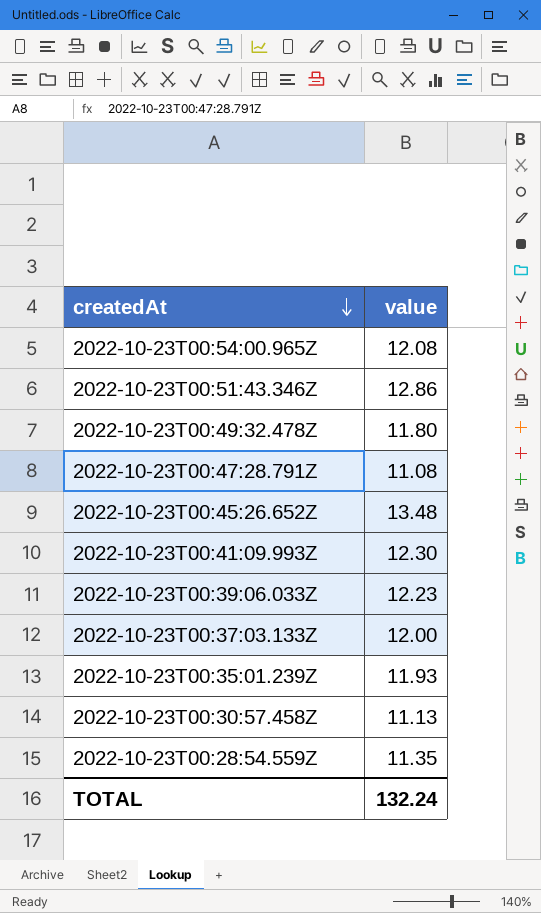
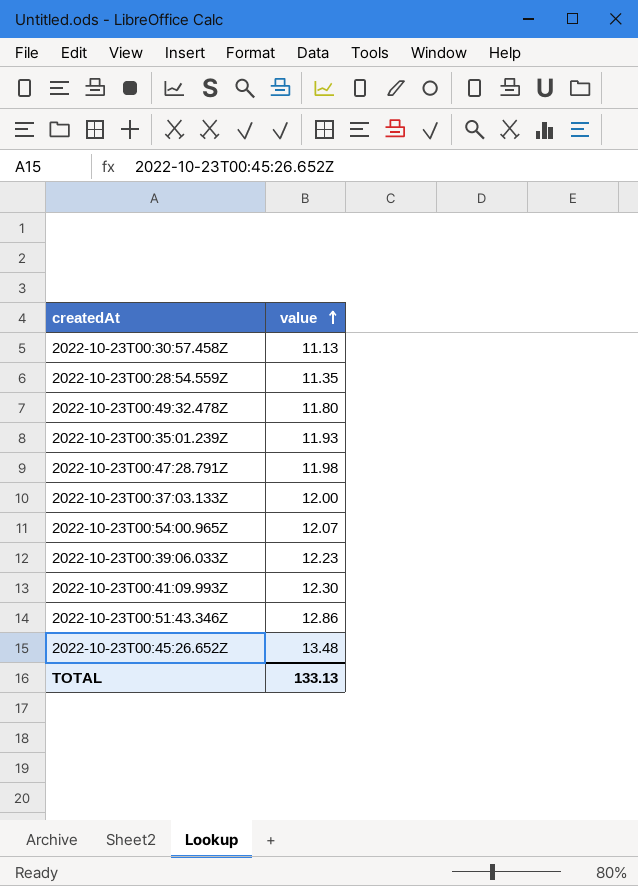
row order: createdAt descending -> value ascending
2022-10-23T00:47:28.791Z | value: 11.08 -> 11.98
2022-10-23T00:54:00.965Z | value: 12.08 -> 12.07
TOTAL | value: 132.24 -> 133.13

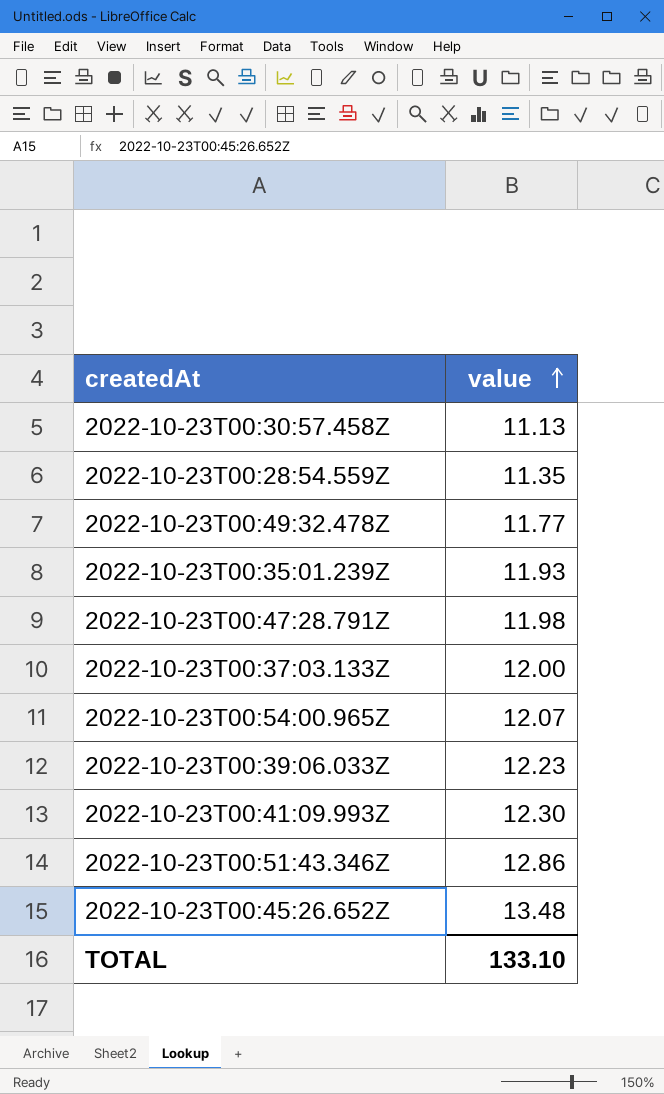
2022-10-23T00:49:32.478Z | value: 11.80 -> 11.77
TOTAL | value: 133.13 -> 133.10

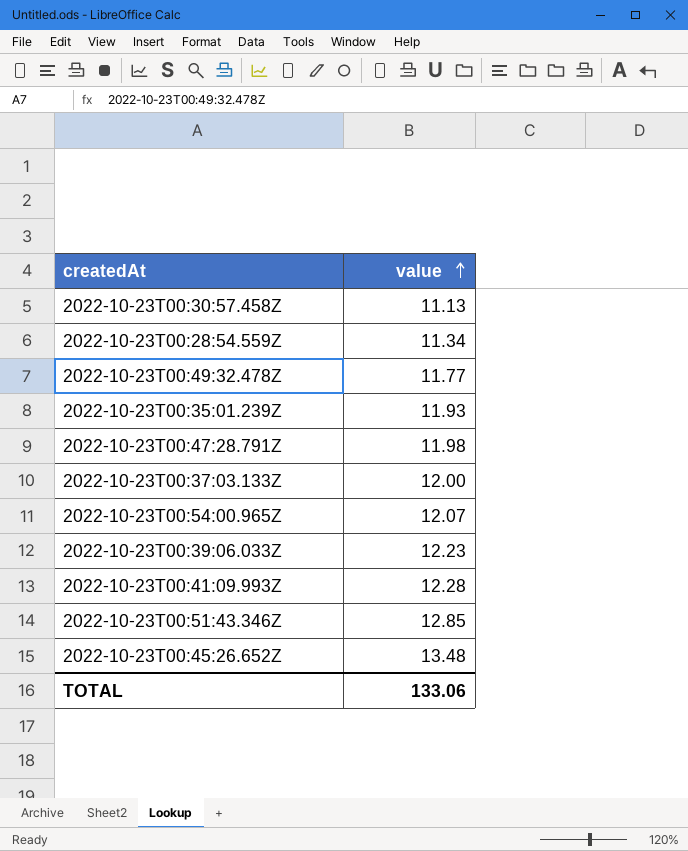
2022-10-23T00:28:54.559Z | value: 11.35 -> 11.34
2022-10-23T00:41:09.993Z | value: 12.30 -> 12.28
2022-10-23T00:51:43.346Z | value: 12.86 -> 12.85
TOTAL | value: 133.10 -> 133.06

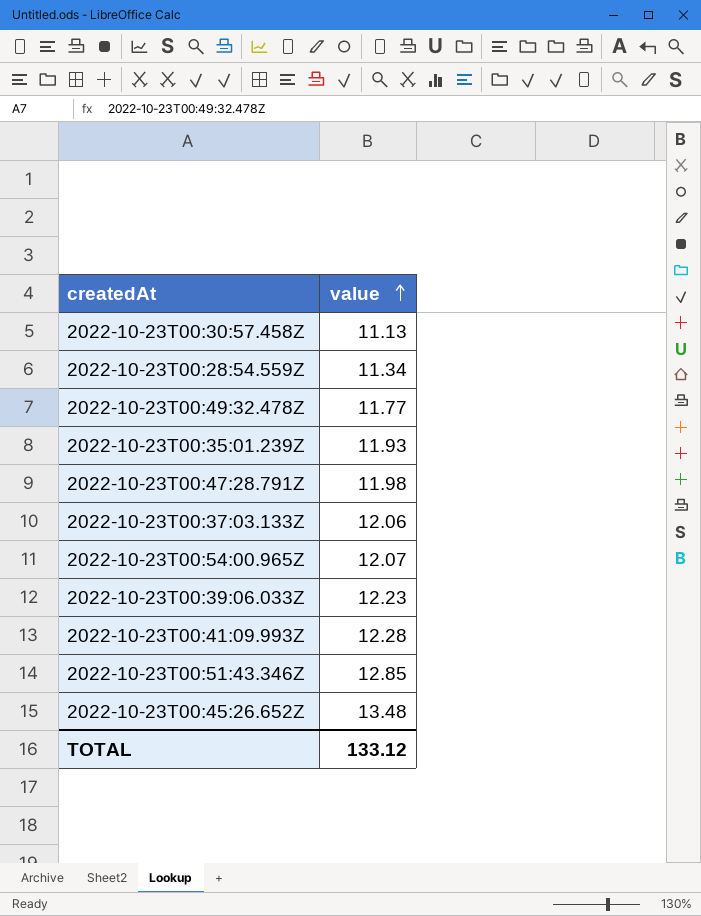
2022-10-23T00:37:03.133Z | value: 12.00 -> 12.06
TOTAL | value: 133.06 -> 133.12

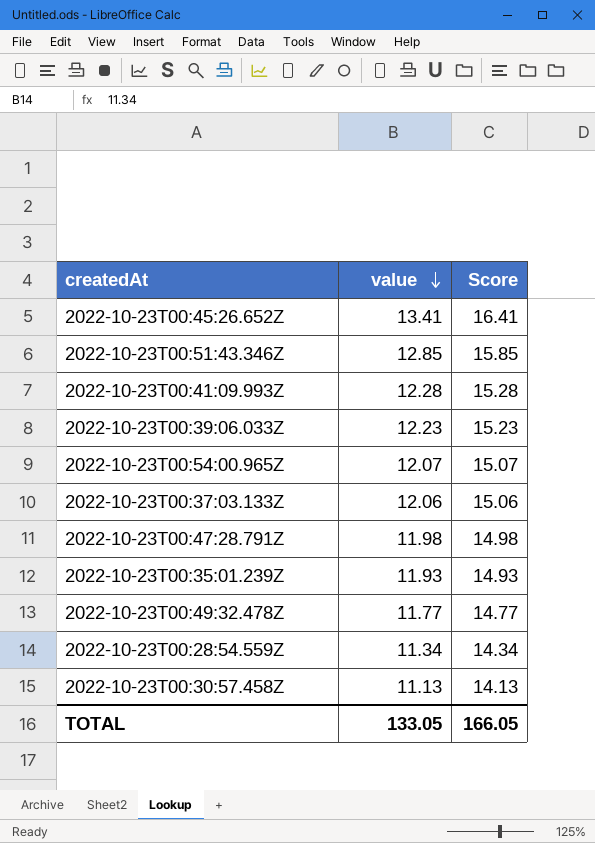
row order: value ascending -> value descending
column Score | formula: none -> [value] + 3
2022-10-23T00:45:26.652Z | value: 13.48 -> 13.41
TOTAL | value: 133.12 -> 133.05

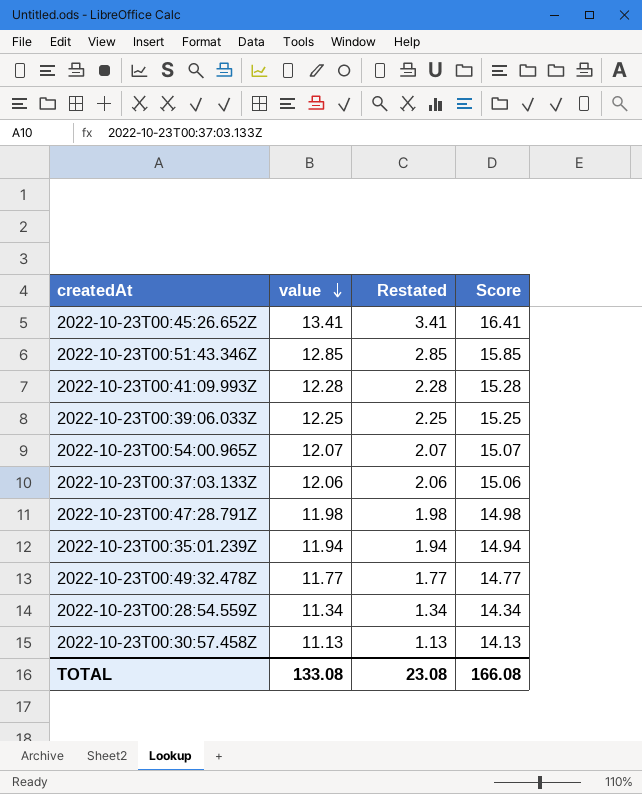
column Restated | formula: none -> [value] - 10
2022-10-23T00:39:06.033Z | value: 12.23 -> 12.25
2022-10-23T00:39:06.033Z | Score: 15.23 -> 15.25
2022-10-23T00:35:01.239Z | value: 11.93 -> 11.94
2022-10-23T00:35:01.239Z | Score: 14.93 -> 14.94
TOTAL | value: 133.05 -> 133.08
TOTAL | Score: 166.05 -> 166.08

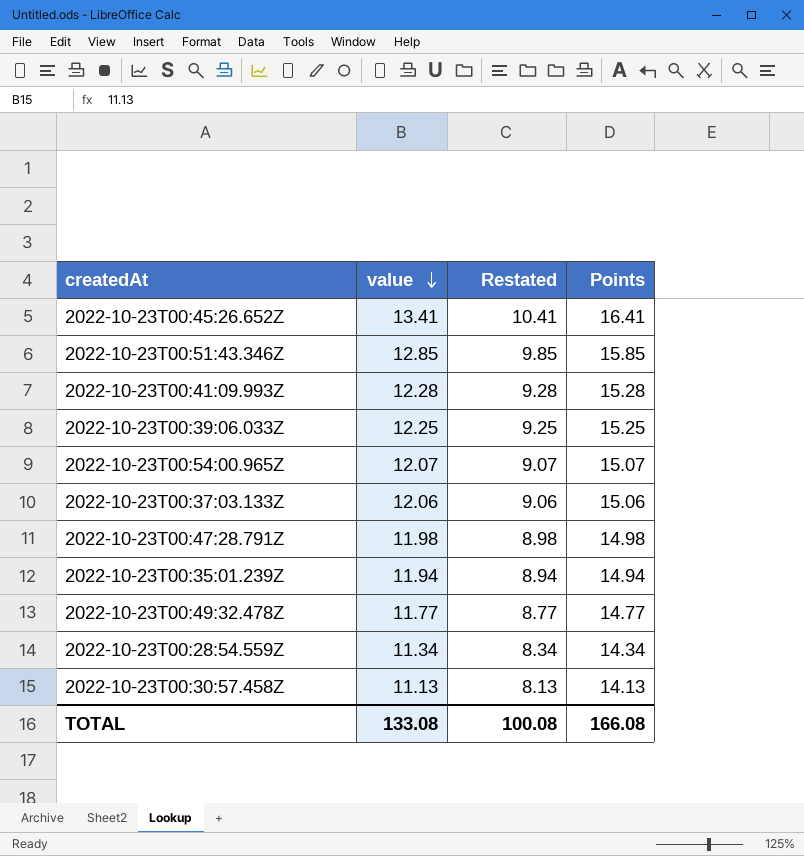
column Restated | formula: [value] - 10 -> [value] - 3
column name: Score -> Points
TOTAL | Restated: 23.08 -> 100.08

